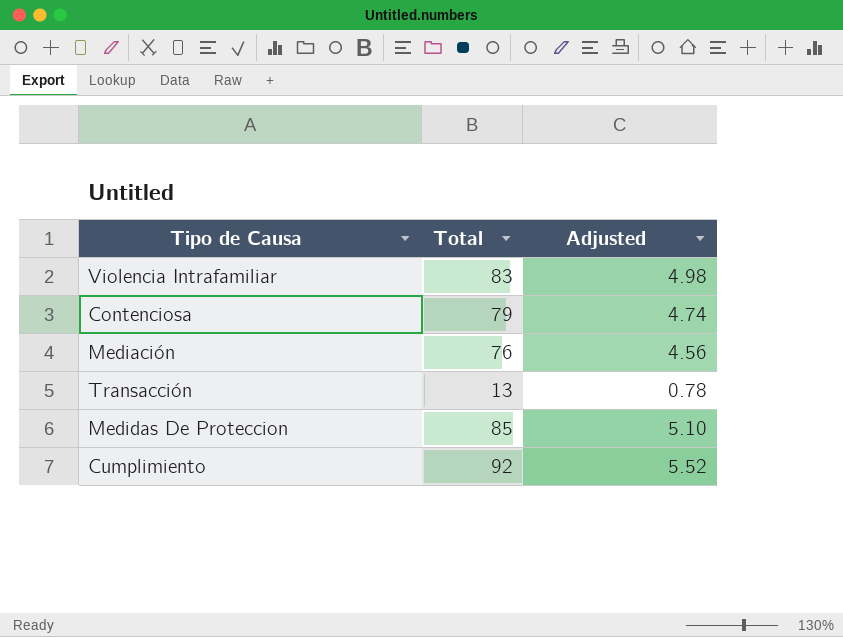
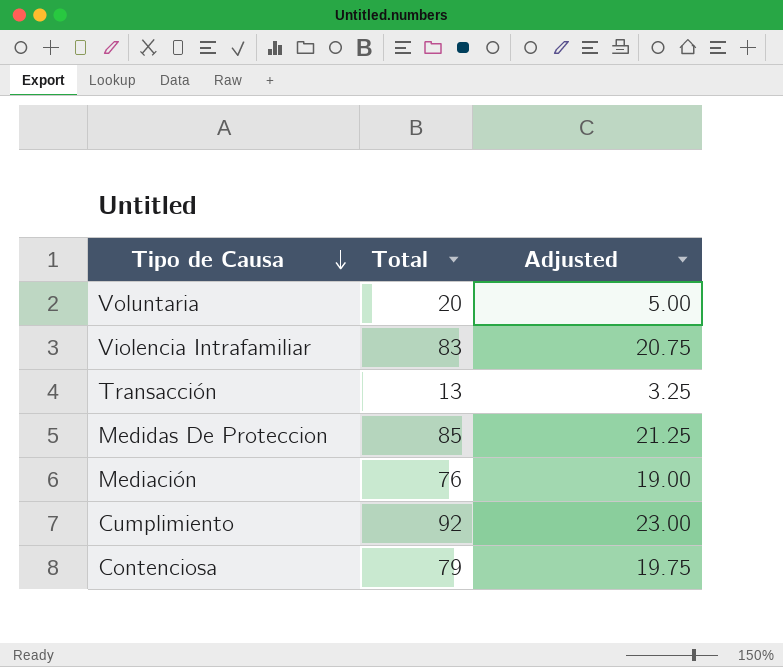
row order: none -> Tipo de Causa descending
column Adjusted | formula: [Total] * 0.06 -> [Total] * 0.25
row Voluntaria: none -> 20 | 5.00

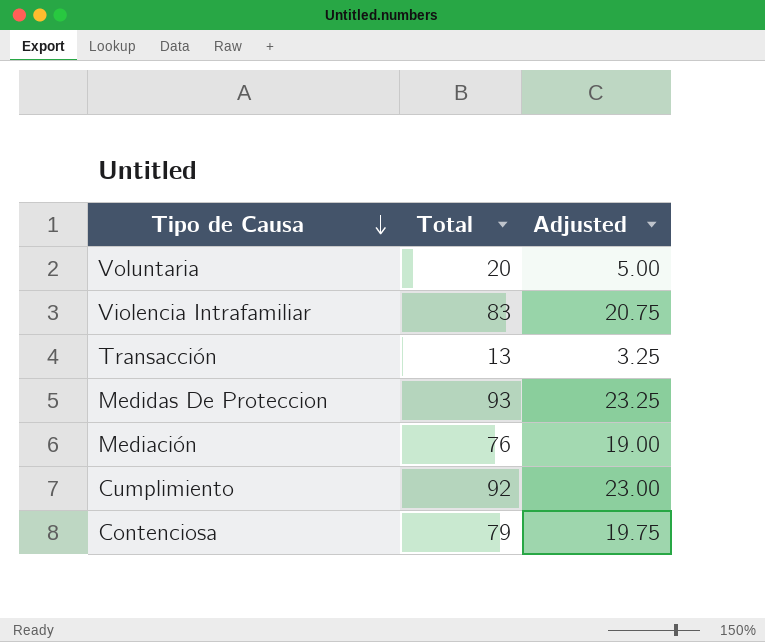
Medidas De Proteccion | Total: 85 -> 93
Medidas De Proteccion | Adjusted: 21.25 -> 23.25

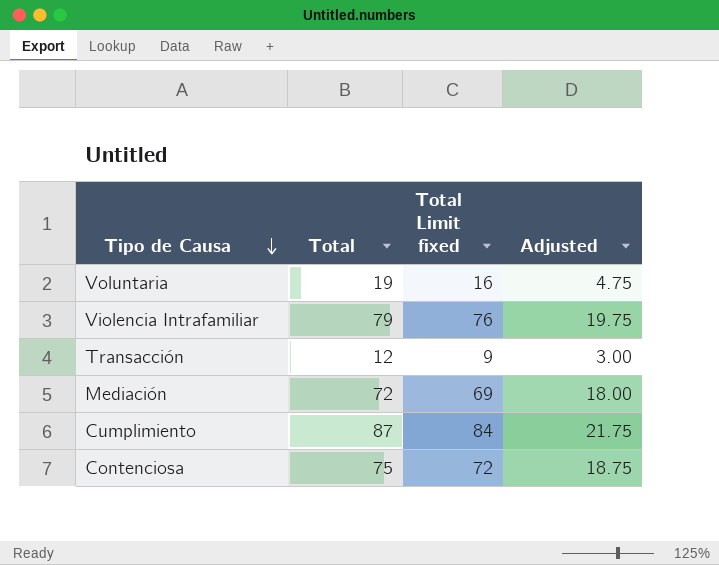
column Total Limit fixed | formula: none -> [Total] - 3
row Medidas De Proteccion: 93 | 23.25 -> none
Voluntaria | Total: 20 -> 19
Voluntaria | Adjusted: 5.00 -> 4.75
Violencia Intrafamiliar | Total: 83 -> 79
Violencia Intrafamiliar | Adjusted: 20.75 -> 19.75
Transacción | Total: 13 -> 12
Transacción | Adjusted: 3.25 -> 3.00
Mediación | Total: 76 -> 72
Mediación | Adjusted: 19.00 -> 18.00
Cumplimiento | Total: 92 -> 87
Cumplimiento | Adjusted: 23.00 -> 21.75
Contenciosa | Total: 79 -> 75
Contenciosa | Adjusted: 19.75 -> 18.75

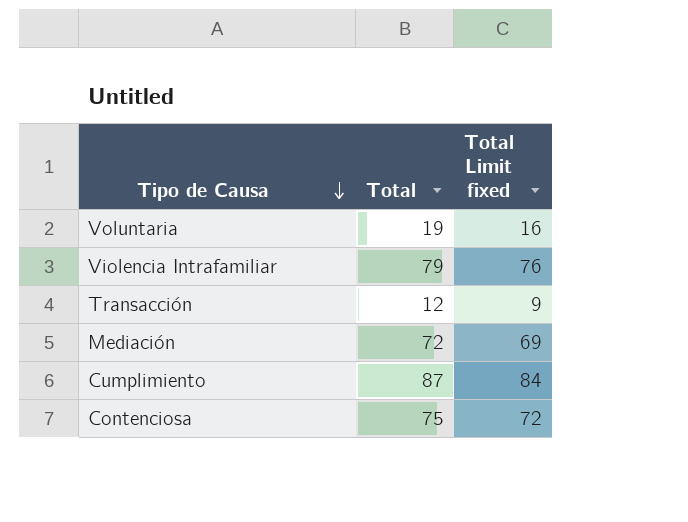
column Adjusted | formula: [Total] * 0.25 -> none

